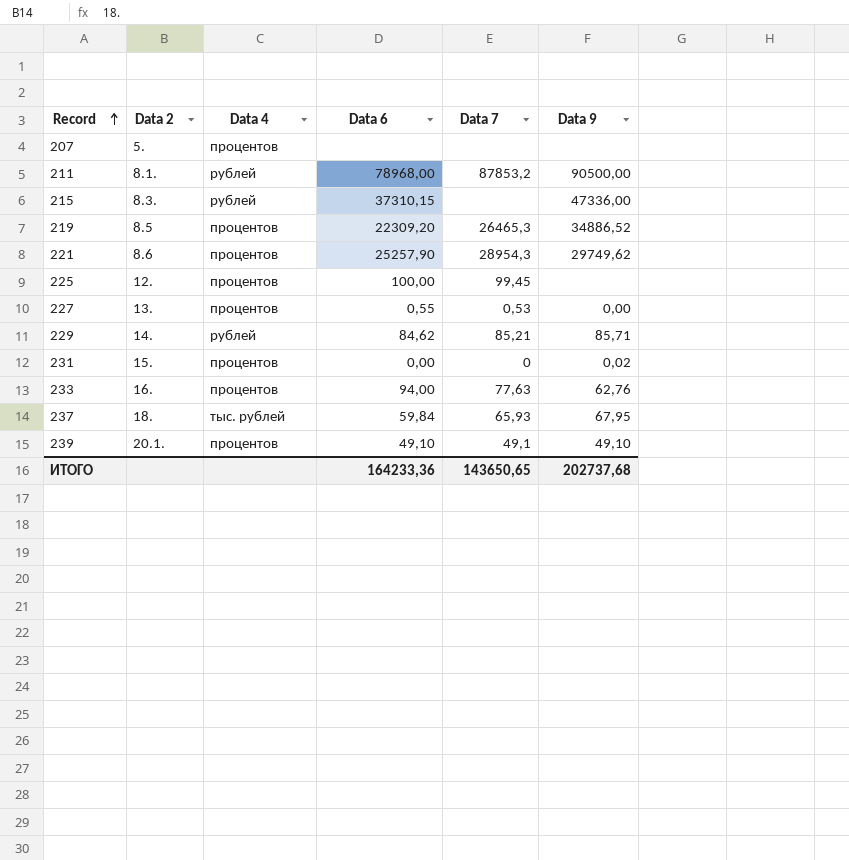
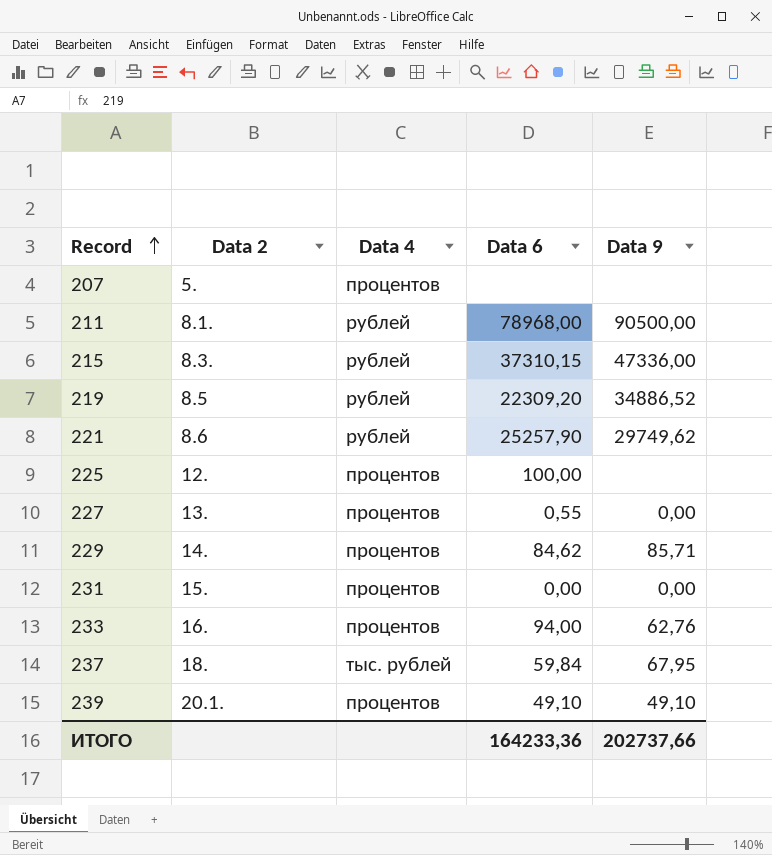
column Data 7 | position: 5 -> none
219 | Data 4: процентов -> рублей
221 | Data 4: процентов -> рублей
229 | Data 4: рублей -> процентов
231 | Data 9: 0,02 -> 0,00
ИТОГО | Data 9: 202737,68 -> 202737,66

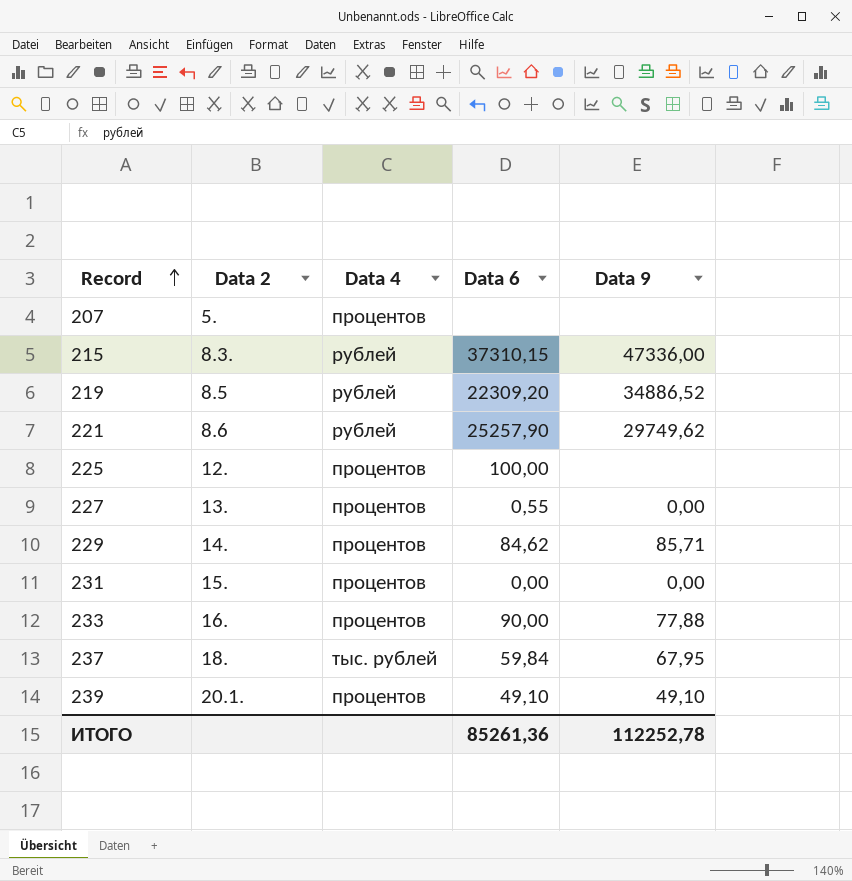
row 211: 8.1. | рублей | 78968,00 | 90500,00 -> none
233 | Data 6: 94,00 -> 90,00
233 | Data 9: 62,76 -> 77,88
ИТОГО | Data 6: 164233,36 -> 85261,36
ИТОГО | Data 9: 202737,66 -> 112252,78

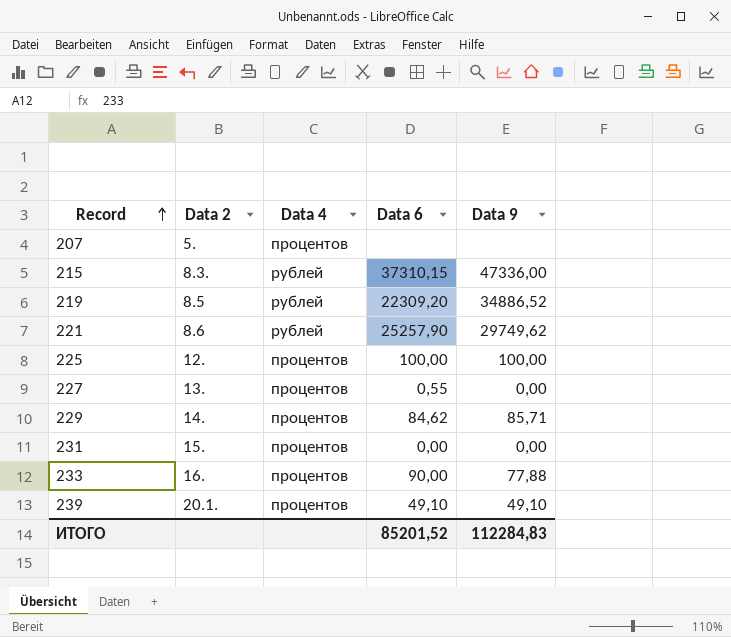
row 237: 18. | тыс. рублей | 59,84 | 67,95 -> none
225 | Data 9: none -> 100,00
ИТОГО | Data 6: 85261,36 -> 85201,52
ИТОГО | Data 9: 112252,78 -> 112284,83

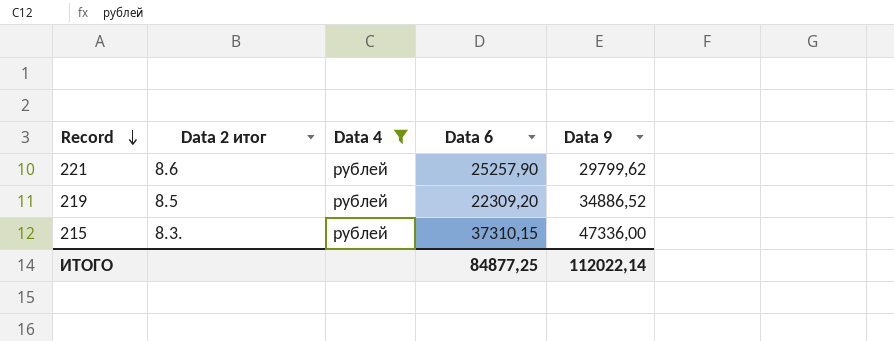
filter: none -> Data 4 = рублей
row order: Record ascending -> Record descending
column name: Data 2 -> Data 2 итог
221 | Data 9: 29749,62 -> 29799,62
ИТОГО | Data 6: 85201,52 -> 84877,25
ИТОГО | Data 9: 112284,83 -> 112022,14

